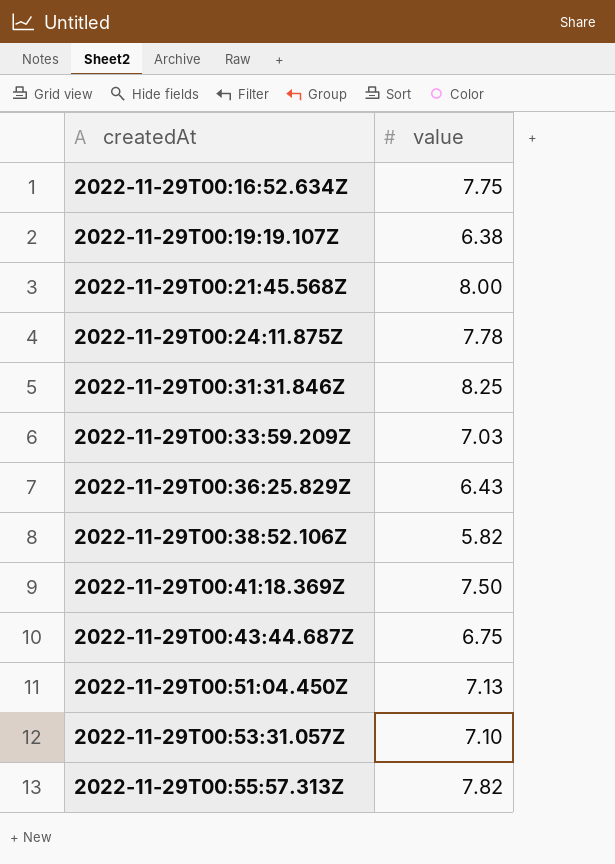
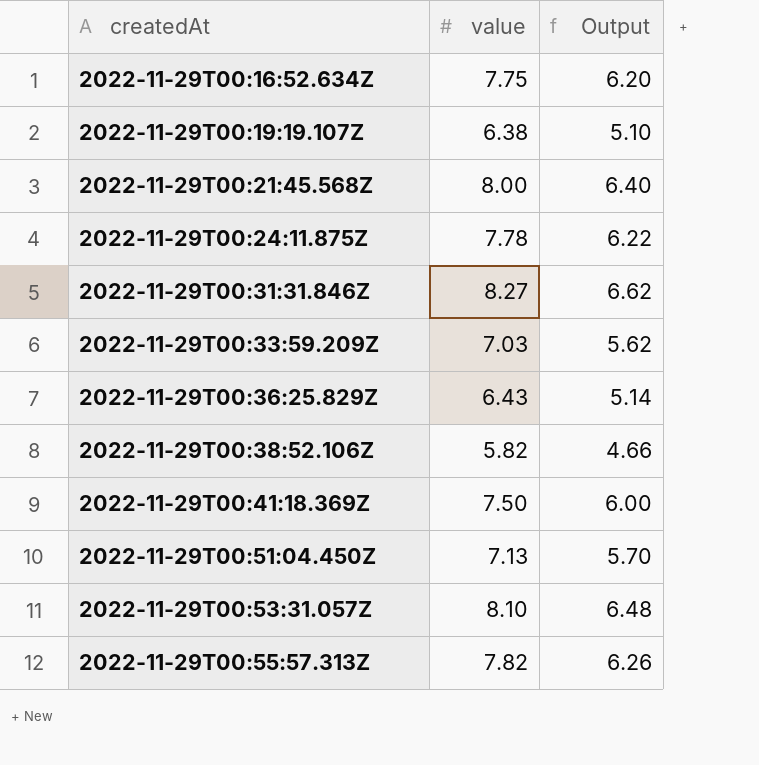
column Output | formula: none -> [value] * 0.8
row 2022-11-29T00:43:44.687Z: 6.75 -> none
2022-11-29T00:31:31.846Z | value: 8.25 -> 8.27
2022-11-29T00:53:31.057Z | value: 7.10 -> 8.10

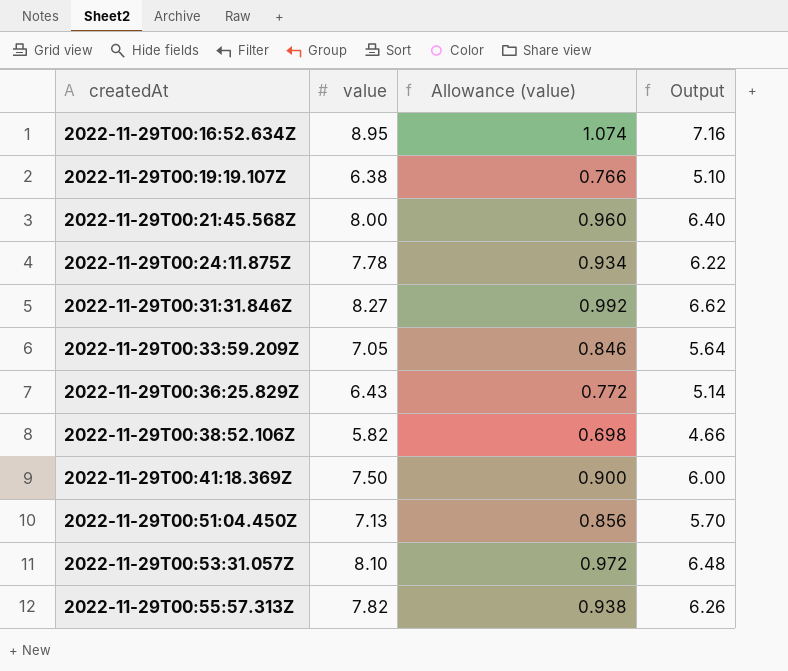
column Allowance (value) | formula: none -> [value] * 0.12
2022-11-29T00:16:52.634Z | value: 7.75 -> 8.95
2022-11-29T00:16:52.634Z | Output: 6.20 -> 7.16
2022-11-29T00:33:59.209Z | value: 7.03 -> 7.05
2022-11-29T00:33:59.209Z | Output: 5.62 -> 5.64

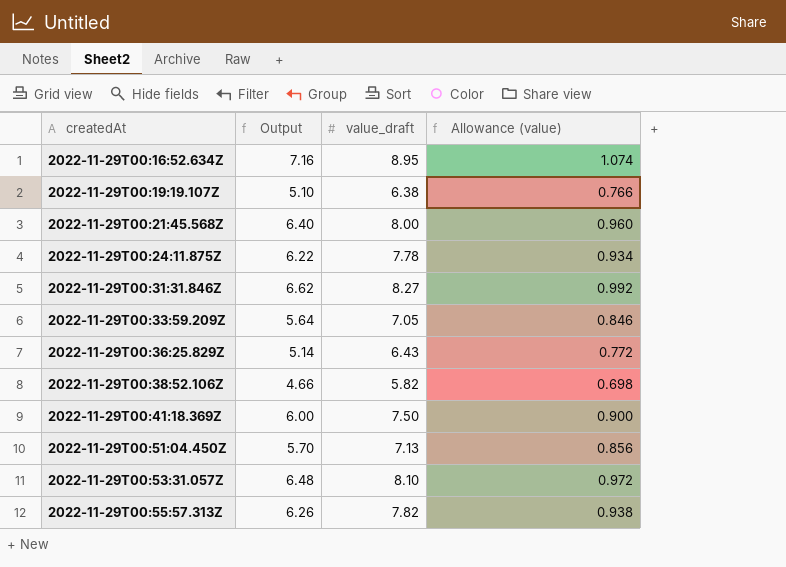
column Output | position: 4 -> 2
column name: value -> value_draft

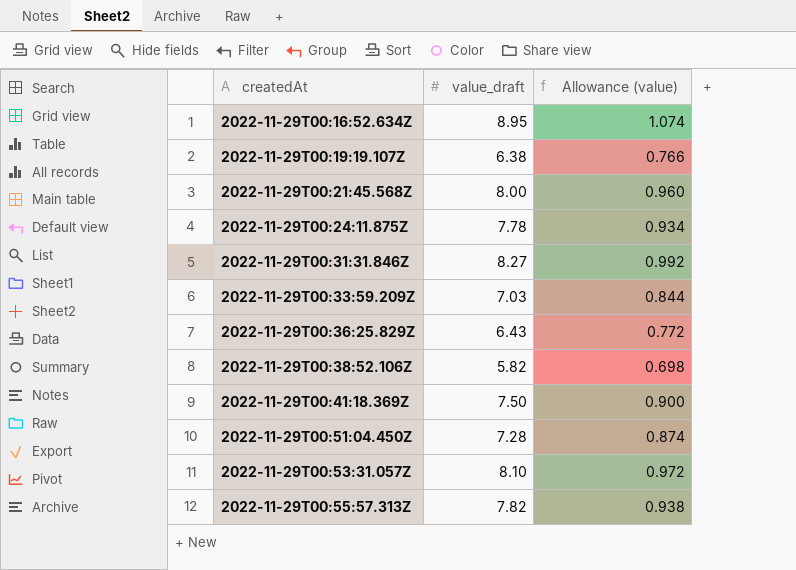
column Output | formula: [value_draft] * 0.8 -> none
2022-11-29T00:33:59.209Z | value_draft: 7.05 -> 7.03
2022-11-29T00:33:59.209Z | Allowance (value): 0.846 -> 0.844
2022-11-29T00:51:04.450Z | value_draft: 7.13 -> 7.28
2022-11-29T00:51:04.450Z | Allowance (value): 0.856 -> 0.874

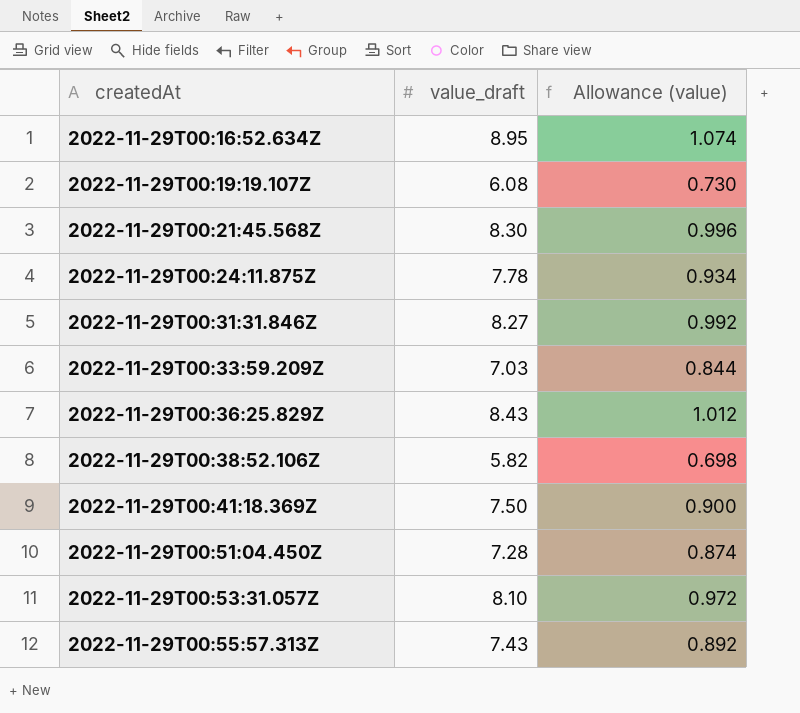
2022-11-29T00:19:19.107Z | value_draft: 6.38 -> 6.08
2022-11-29T00:19:19.107Z | Allowance (value): 0.766 -> 0.730
2022-11-29T00:21:45.568Z | value_draft: 8.00 -> 8.30
2022-11-29T00:21:45.568Z | Allowance (value): 0.960 -> 0.996
2022-11-29T00:36:25.829Z | value_draft: 6.43 -> 8.43
2022-11-29T00:36:25.829Z | Allowance (value): 0.772 -> 1.012
2022-11-29T00:55:57.313Z | value_draft: 7.82 -> 7.43
2022-11-29T00:55:57.313Z | Allowance (value): 0.938 -> 0.892

